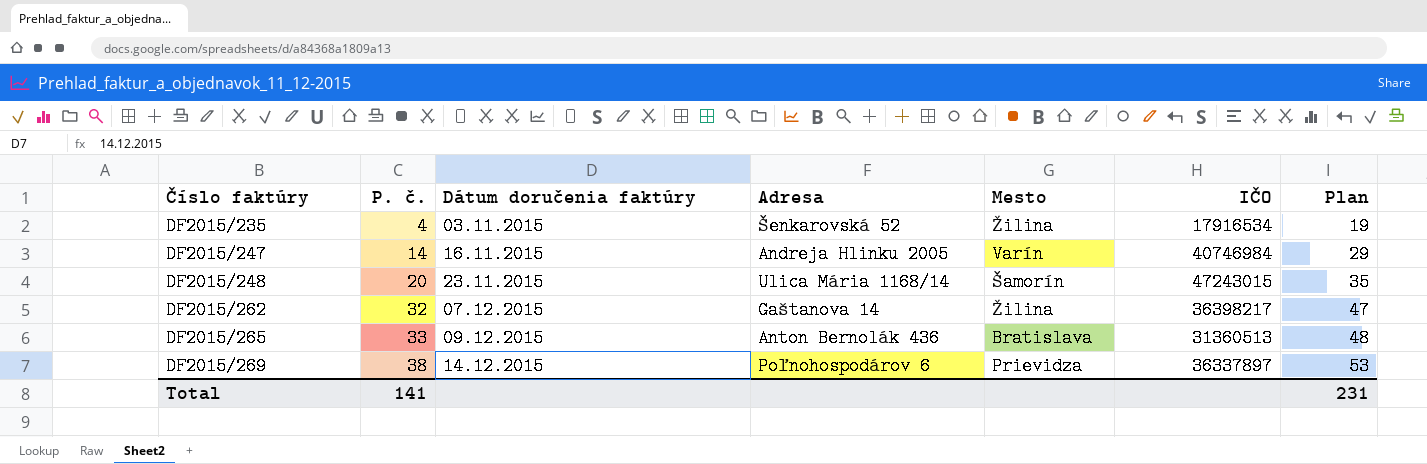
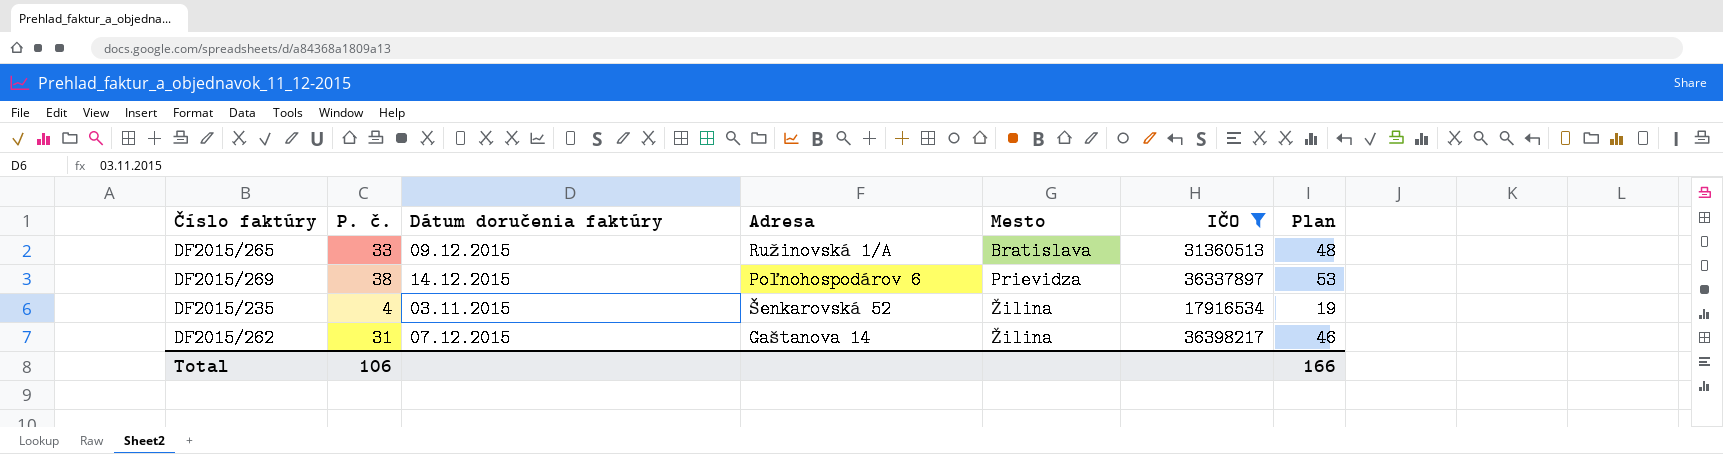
filter: none -> IČO <= 36398217
row order: Číslo faktúry ascending -> Mesto ascending
DF2015/265 | Adresa: Anton Bernolák 436 -> Ružinovská 1/A
DF2015/262 | P. č.: 32 -> 31
DF2015/262 | Plan: 47 -> 46
Total | P. č.: 141 -> 106
Total | Plan: 231 -> 166

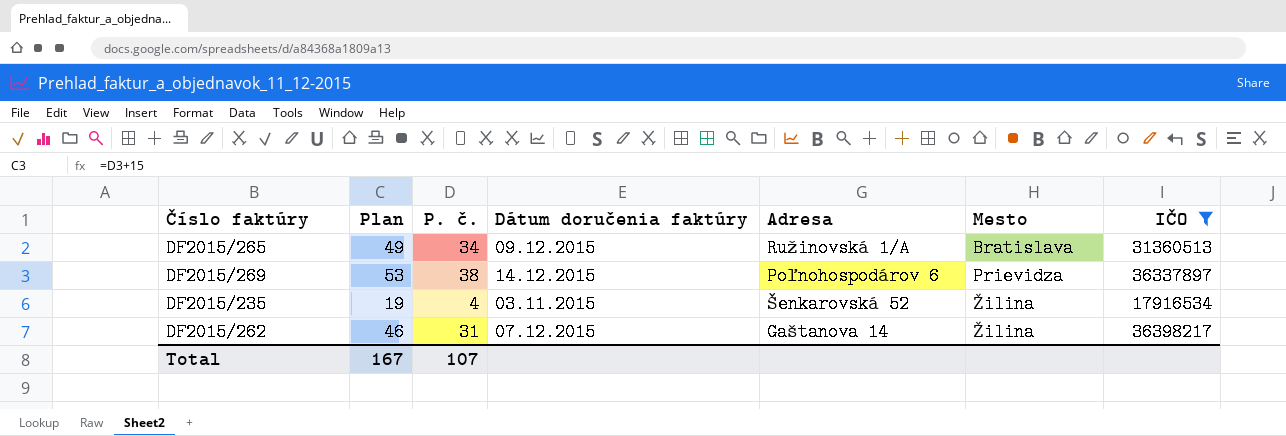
column Plan | position: 7 -> 2
DF2015/265 | Plan: 48 -> 49
DF2015/265 | P. č.: 33 -> 34
Total | Plan: 166 -> 167
Total | P. č.: 106 -> 107

